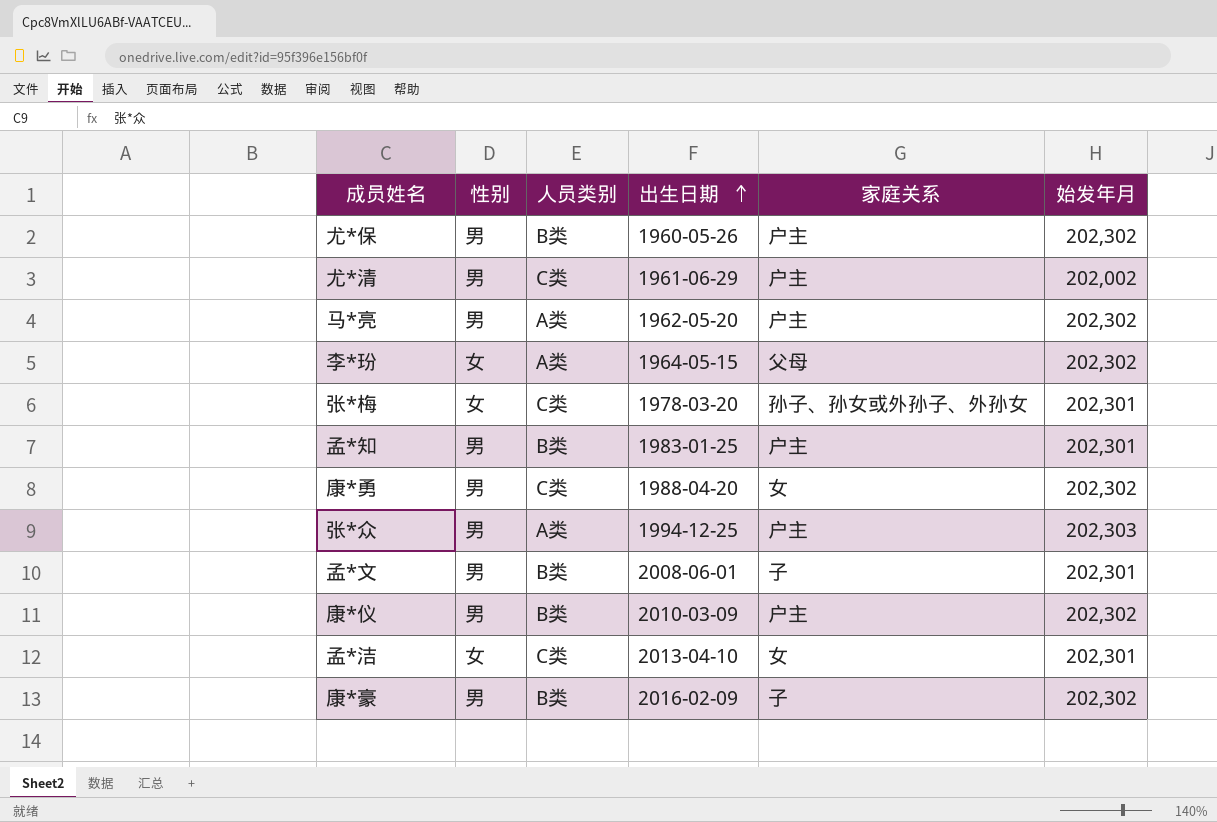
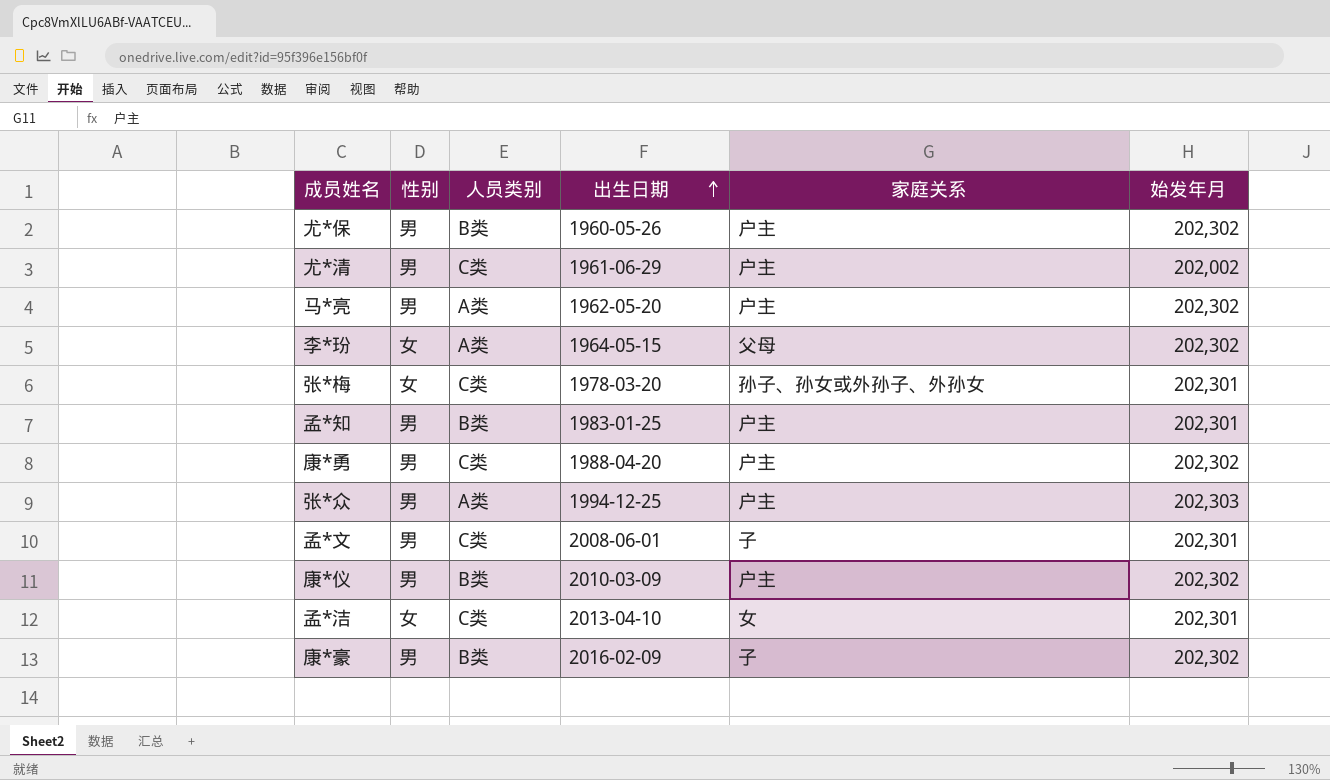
康*勇 | 家庭关系: 女 -> 户主
孟*文 | 人员类别: B类 -> C类

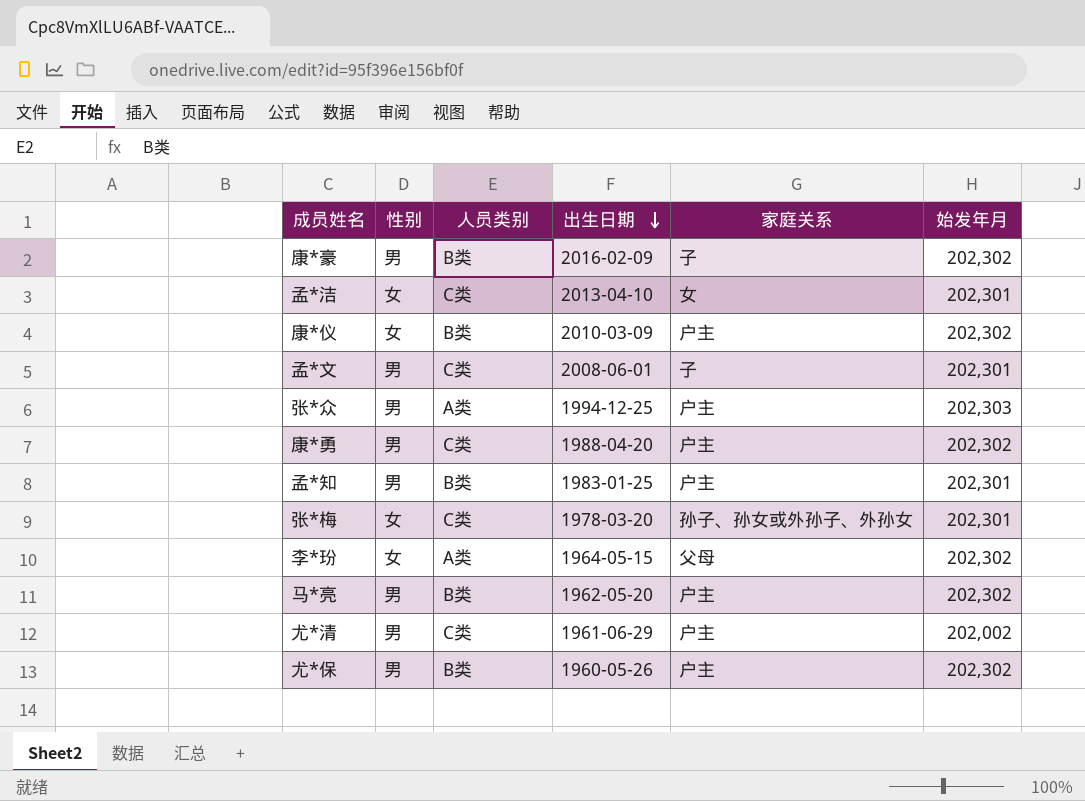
row order: 出生日期 ascending -> 出生日期 descending
康*仪 | 性别: 男 -> 女
马*亮 | 人员类别: A类 -> B类

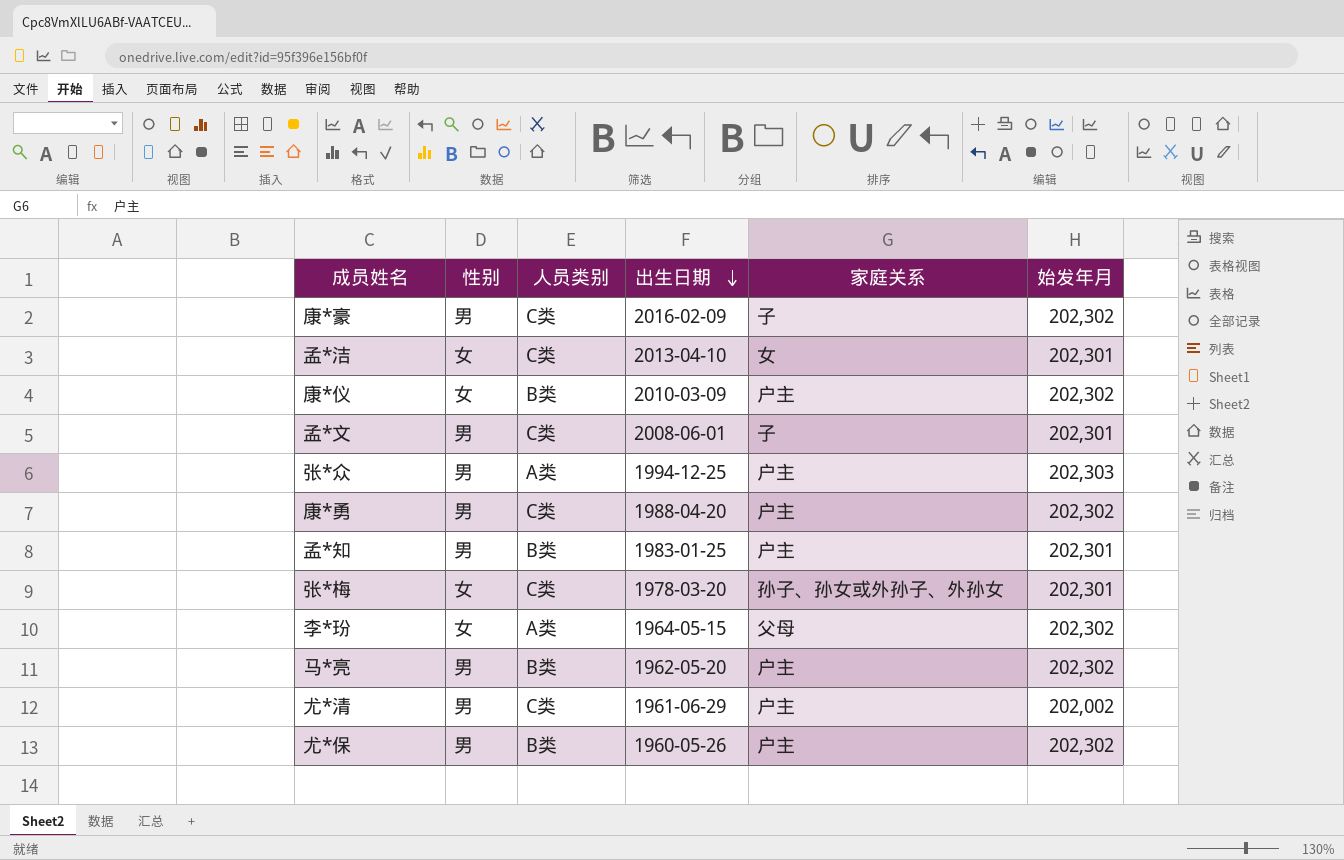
康*豪 | 人员类别: B类 -> C类

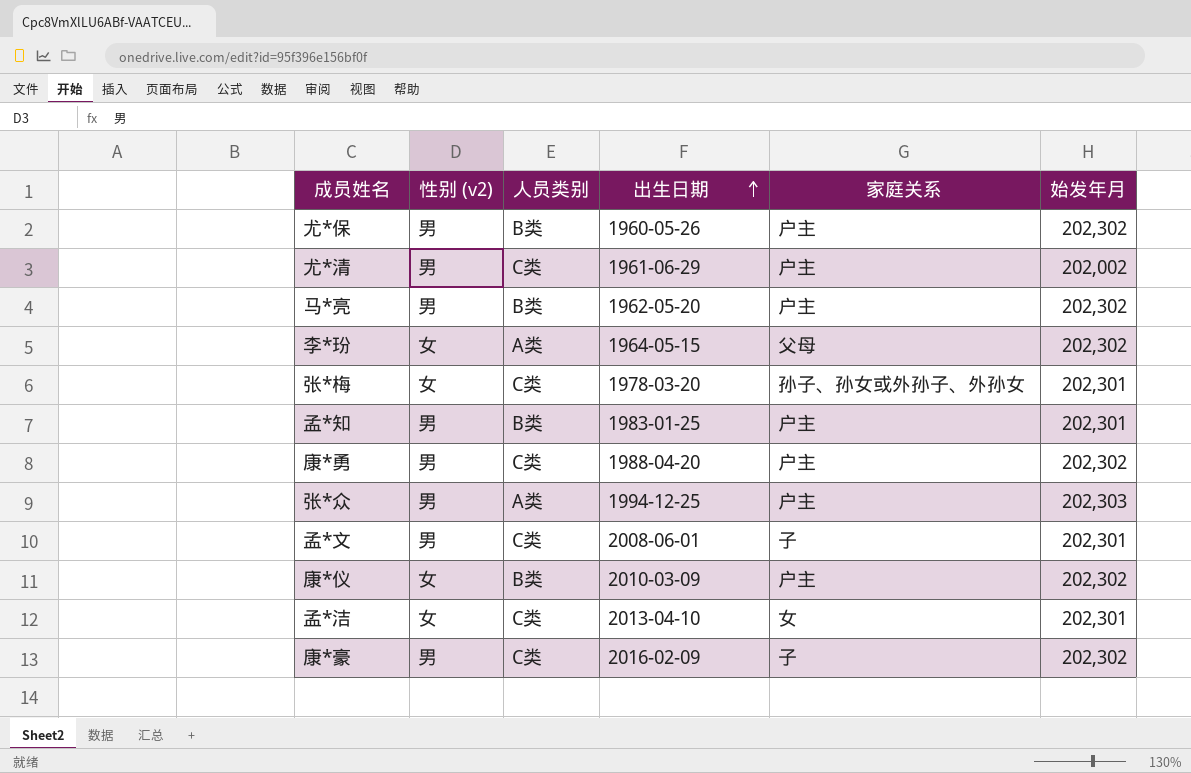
row order: 出生日期 descending -> 出生日期 ascending
column name: 性别 -> 性别 (v2)

